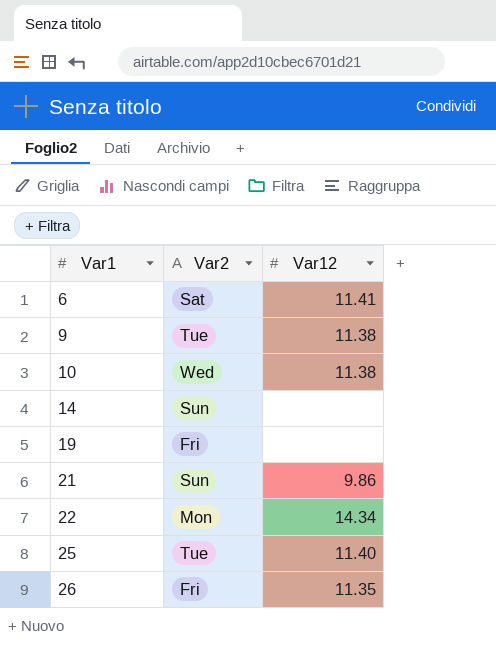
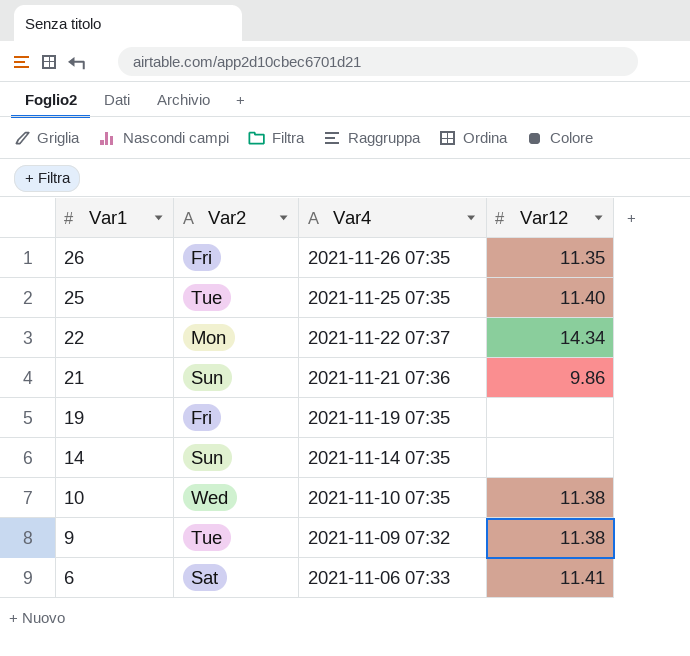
row order: Var1 ascending -> Var1 descending
column Var4 | position: none -> 3

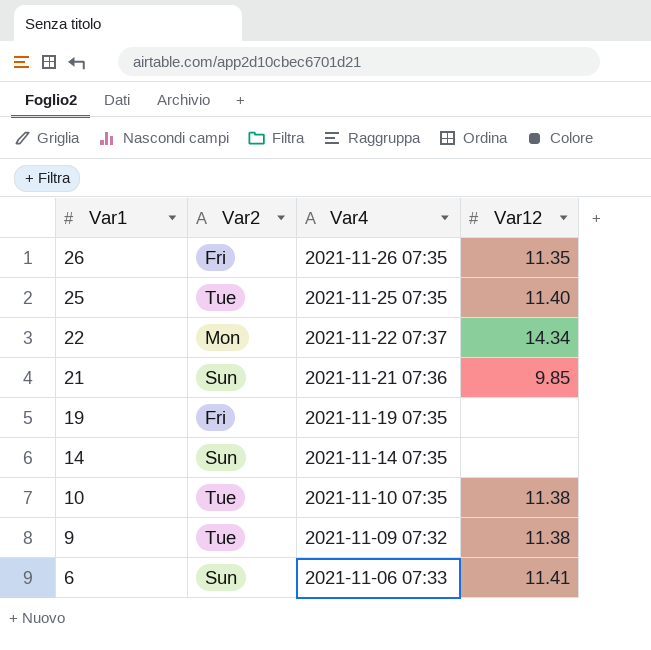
21 | Var12: 9.86 -> 9.85
10 | Var2: Wed -> Tue
6 | Var2: Sat -> Sun

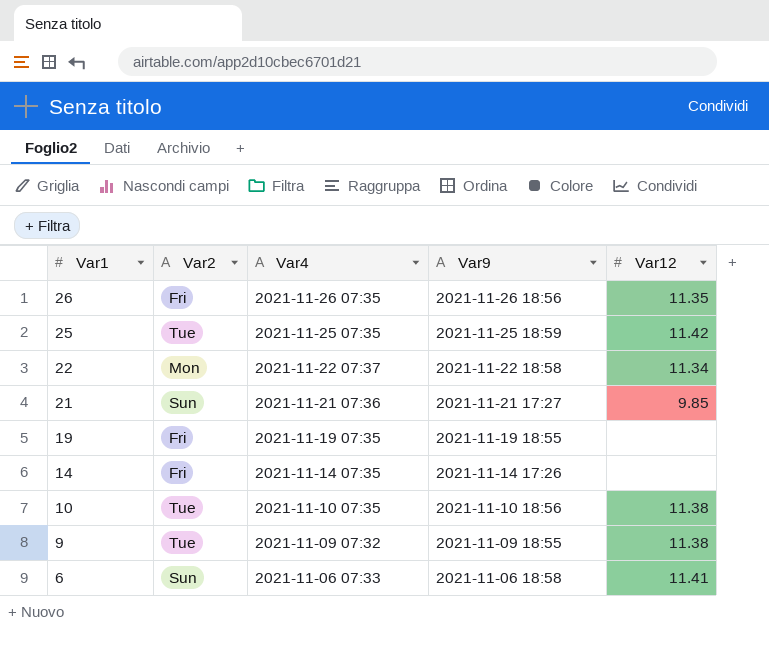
column Var9 | position: none -> 4
25 | Var12: 11.40 -> 11.42
22 | Var12: 14.34 -> 11.34
14 | Var2: Sun -> Fri

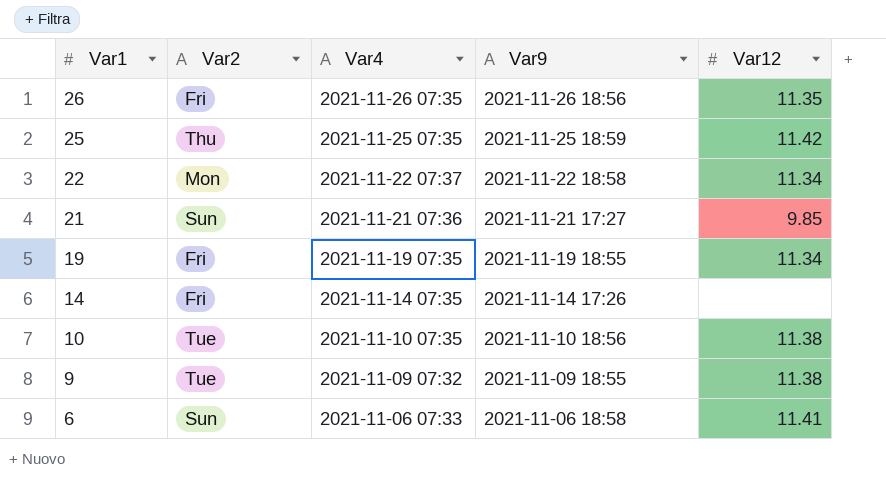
25 | Var2: Tue -> Thu
19 | Var12: none -> 11.34

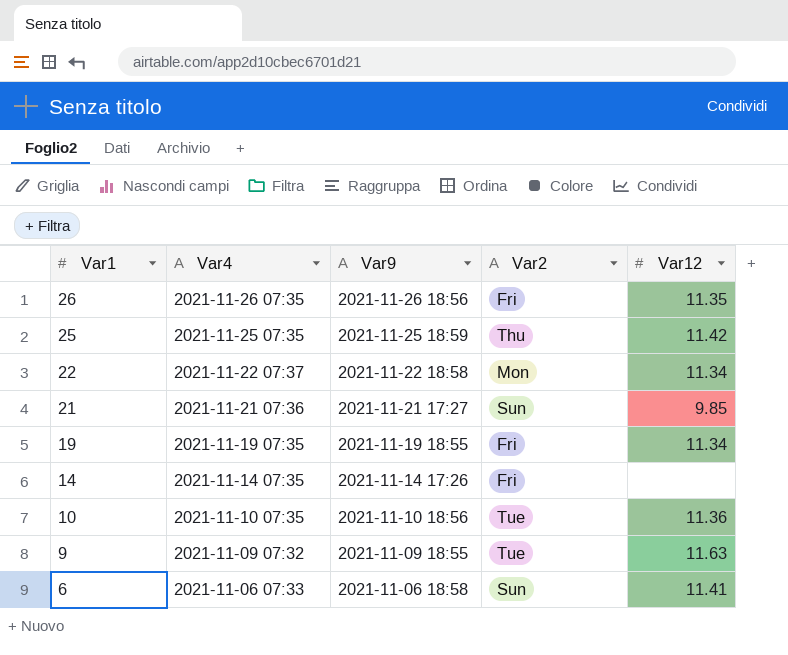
column Var2 | position: 2 -> 4
10 | Var12: 11.38 -> 11.36
9 | Var12: 11.38 -> 11.63

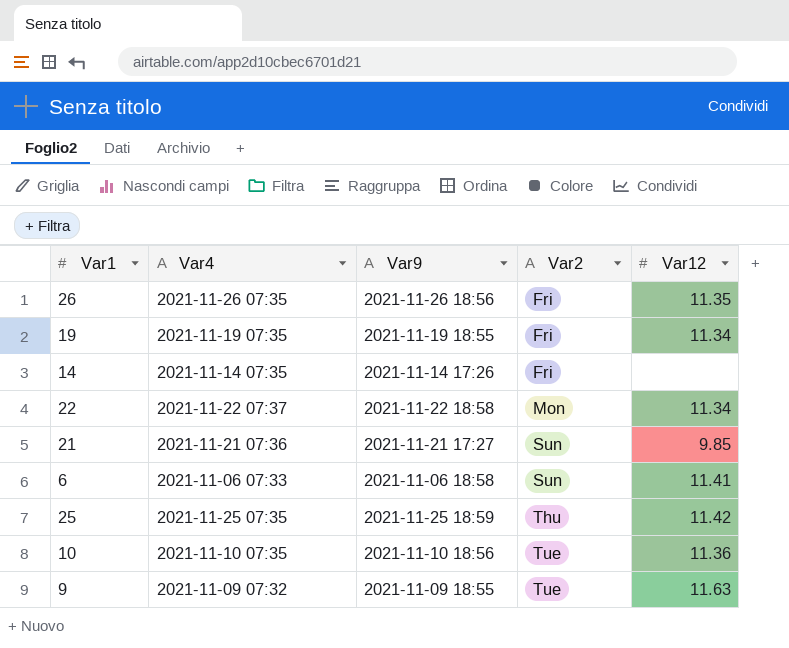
row order: Var1 descending -> Var2 ascending

